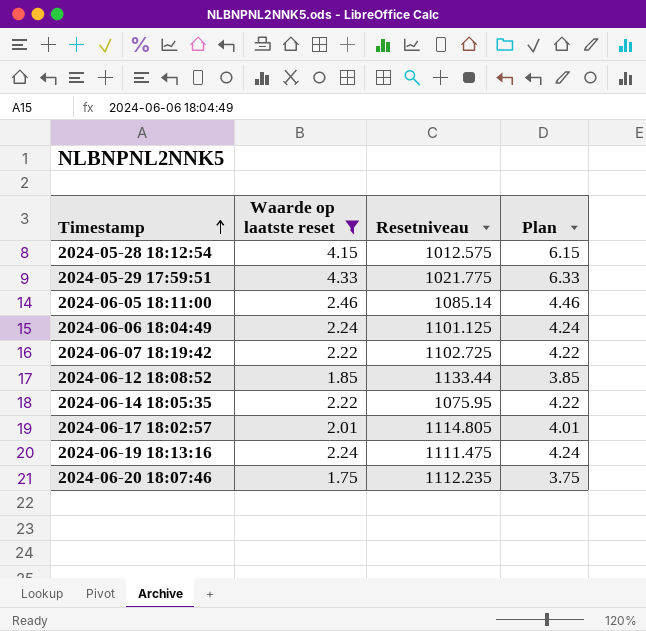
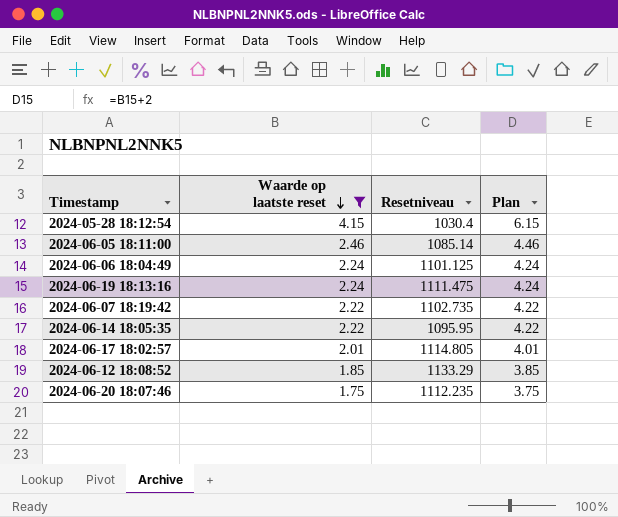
row order: Timestamp ascending -> Waarde op laatste reset descending
row 2024-05-29 17:59:51: 4.33 | 1021.775 | 6.33 -> none
2024-05-28 18:12:54 | Resetniveau: 1012.575 -> 1030.4
2024-06-07 18:19:42 | Resetniveau: 1102.725 -> 1102.735
2024-06-14 18:05:35 | Resetniveau: 1075.95 -> 1095.95
2024-06-12 18:08:52 | Resetniveau: 1133.44 -> 1133.29

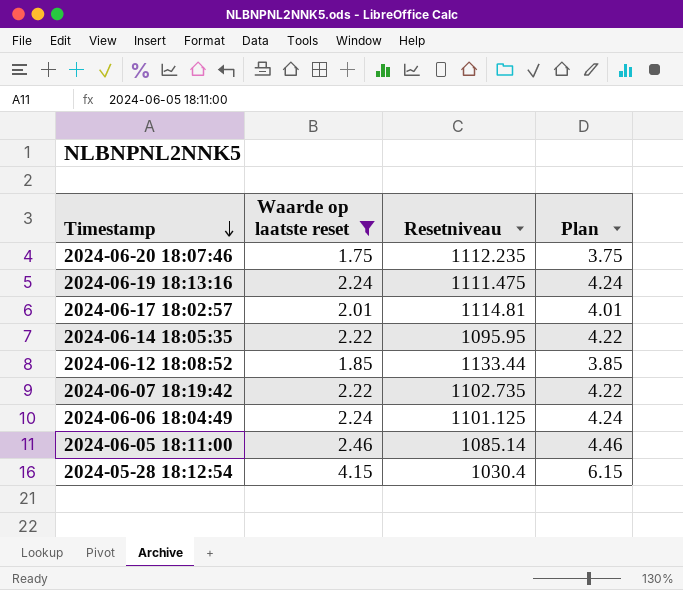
row order: Waarde op laatste reset descending -> Timestamp descending
2024-06-17 18:02:57 | Resetniveau: 1114.805 -> 1114.81
2024-06-12 18:08:52 | Resetniveau: 1133.29 -> 1133.44

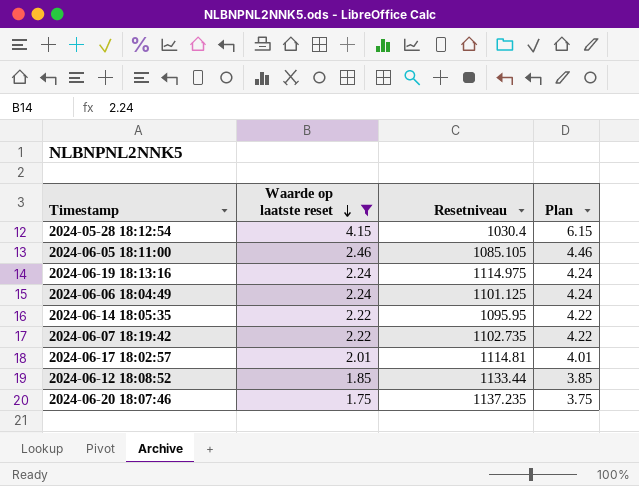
row order: Timestamp descending -> Waarde op laatste reset descending
2024-06-05 18:11:00 | Resetniveau: 1085.14 -> 1085.105
2024-06-19 18:13:16 | Resetniveau: 1111.475 -> 1114.975
2024-06-20 18:07:46 | Resetniveau: 1112.235 -> 1137.235

